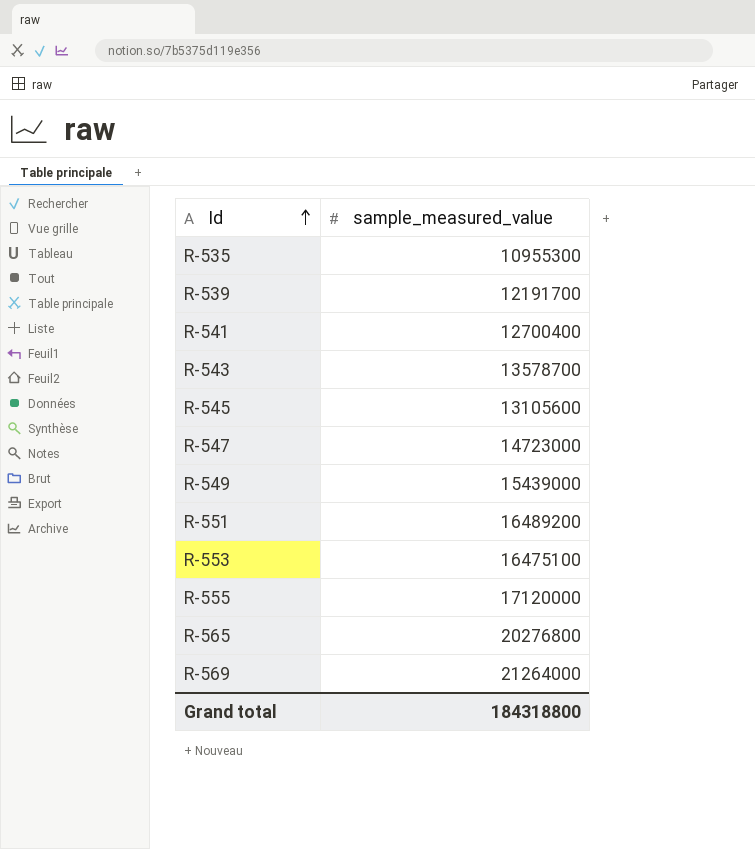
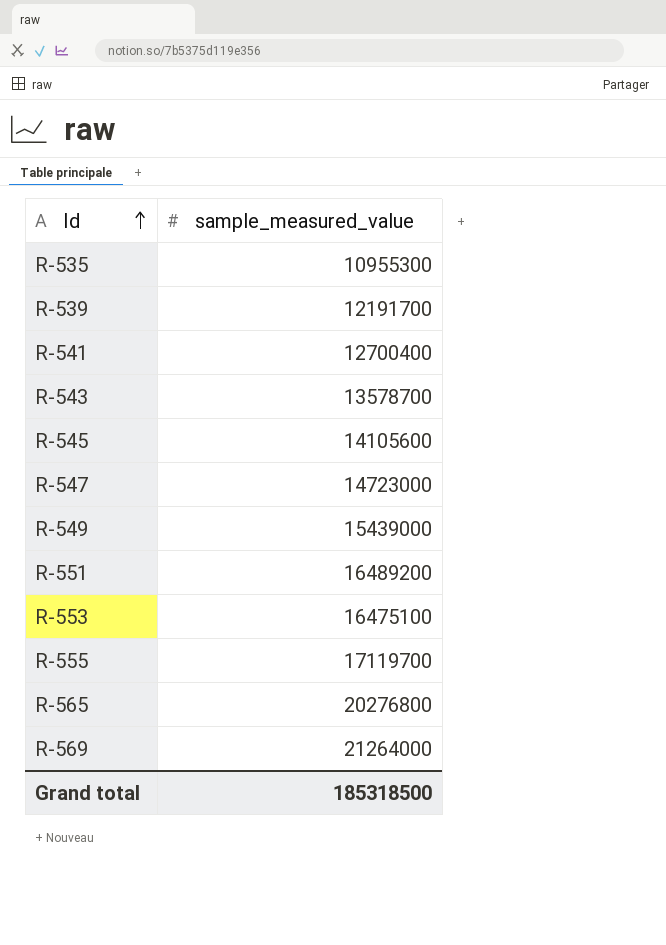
R-545 | sample_measured_value: 13105600 -> 14105600
R-555 | sample_measured_value: 17120000 -> 17119700
Grand total | sample_measured_value: 184318800 -> 185318500

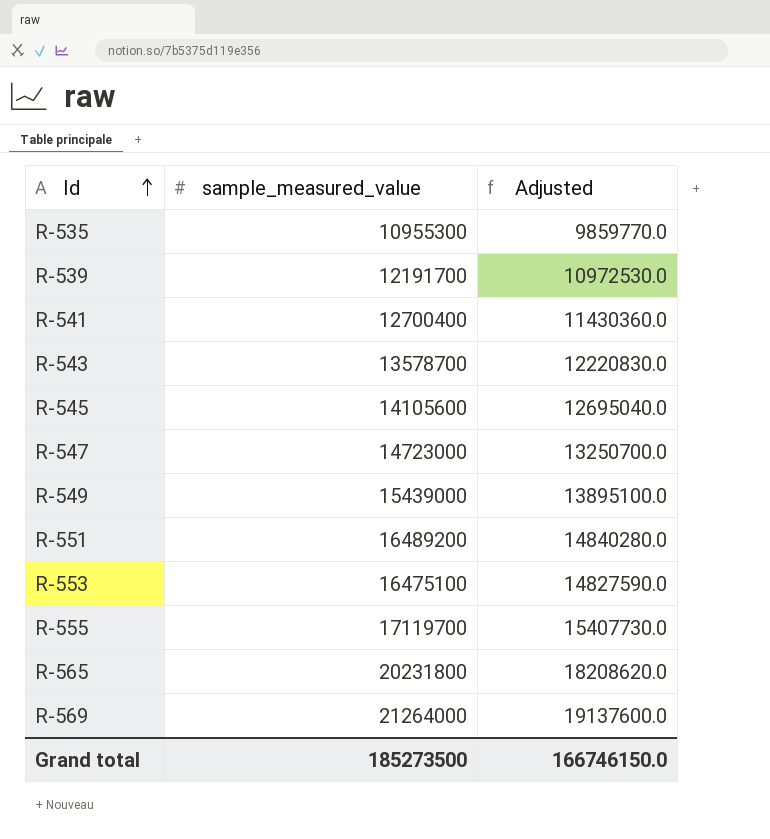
column Adjusted | formula: none -> [sample_measured_value] * 0.9
R-565 | sample_measured_value: 20276800 -> 20231800
Grand total | sample_measured_value: 185318500 -> 185273500

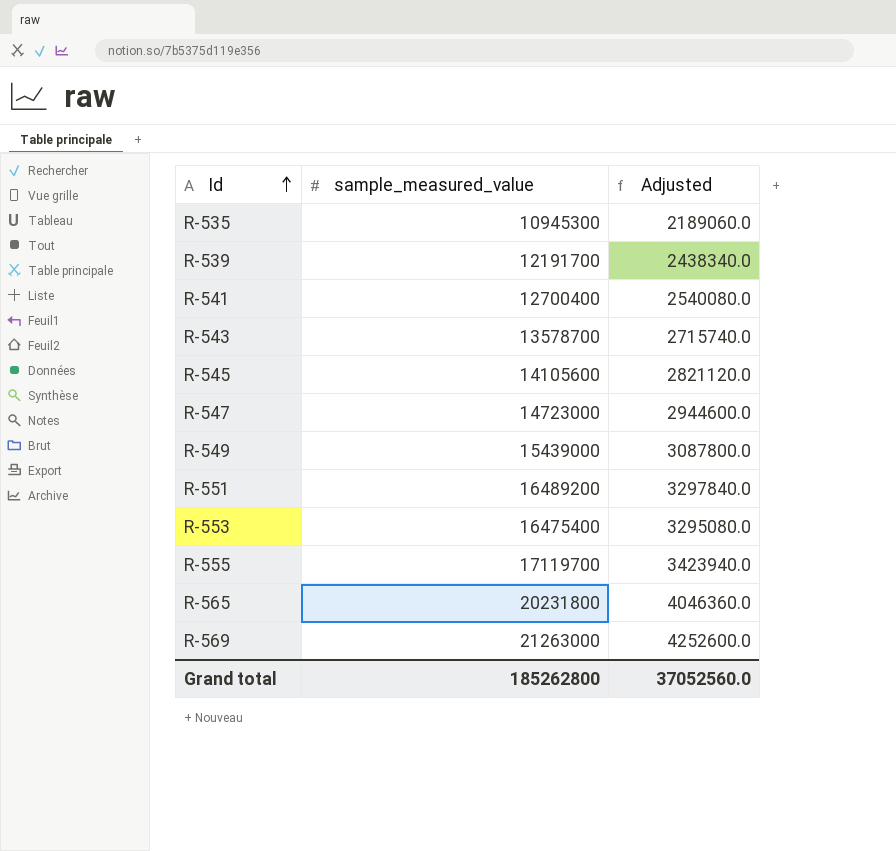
column Adjusted | formula: [sample_measured_value] * 0.9 -> [sample_measured_value] * 0.2
R-535 | sample_measured_value: 10955300 -> 10945300
R-553 | sample_measured_value: 16475100 -> 16475400
R-569 | sample_measured_value: 21264000 -> 21263000
Grand total | sample_measured_value: 185273500 -> 185262800
Grand total | Adjusted: 166746150.0 -> 37052560.0

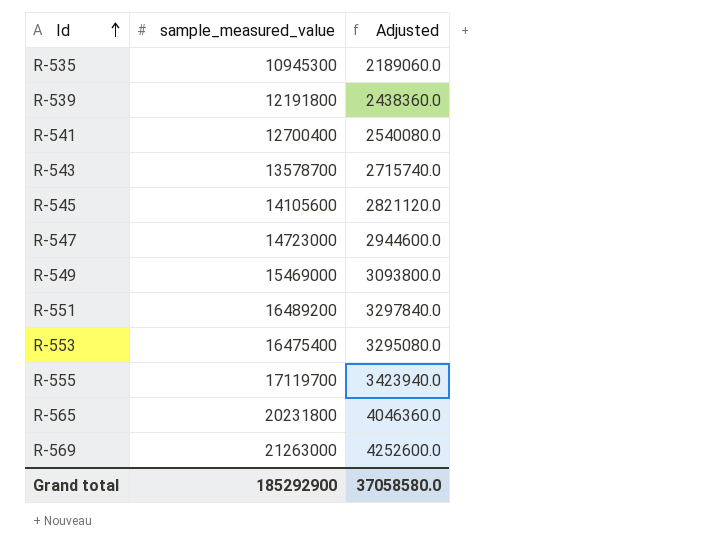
R-539 | sample_measured_value: 12191700 -> 12191800
R-539 | Adjusted: 2438340.0 -> 2438360.0
R-549 | sample_measured_value: 15439000 -> 15469000
R-549 | Adjusted: 3087800.0 -> 3093800.0
Grand total | sample_measured_value: 185262800 -> 185292900
Grand total | Adjusted: 37052560.0 -> 37058580.0

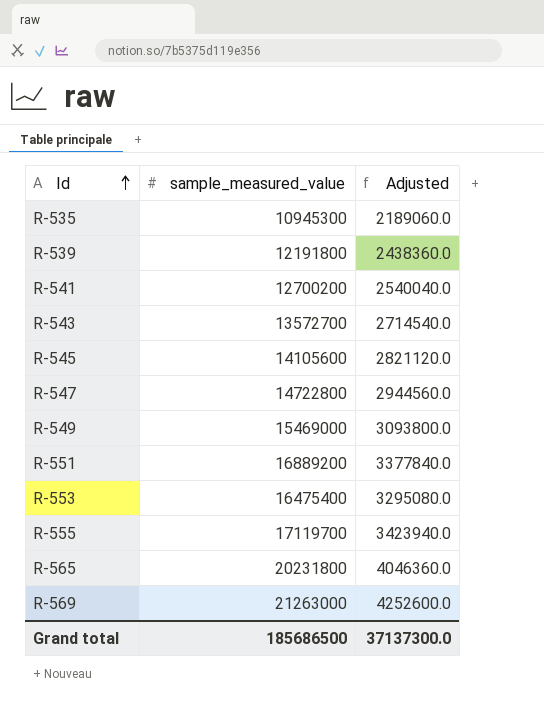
R-541 | sample_measured_value: 12700400 -> 12700200
R-541 | Adjusted: 2540080.0 -> 2540040.0
R-543 | sample_measured_value: 13578700 -> 13572700
R-543 | Adjusted: 2715740.0 -> 2714540.0
R-547 | sample_measured_value: 14723000 -> 14722800
R-547 | Adjusted: 2944600.0 -> 2944560.0
R-551 | sample_measured_value: 16489200 -> 16889200
R-551 | Adjusted: 3297840.0 -> 3377840.0
Grand total | sample_measured_value: 185292900 -> 185686500
Grand total | Adjusted: 37058580.0 -> 37137300.0

